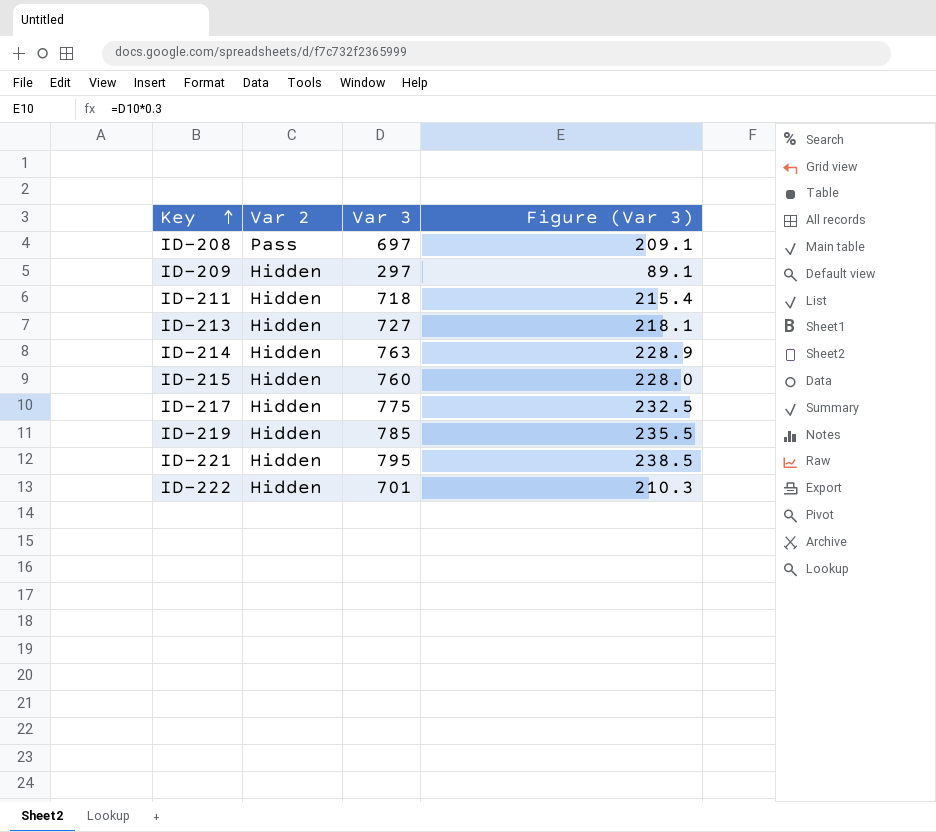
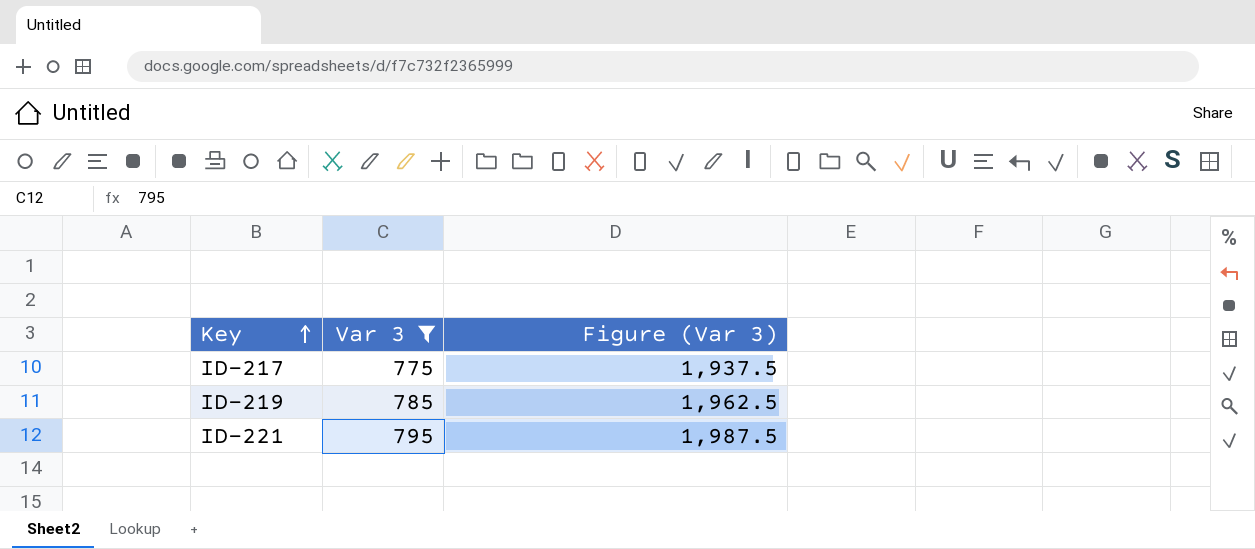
filter: none -> Var 3 >= 775
column Var 2 | position: 2 -> none
column Figure (Var 3) | formula: [Var 3] * 0.3 -> [Var 3] * 2.5

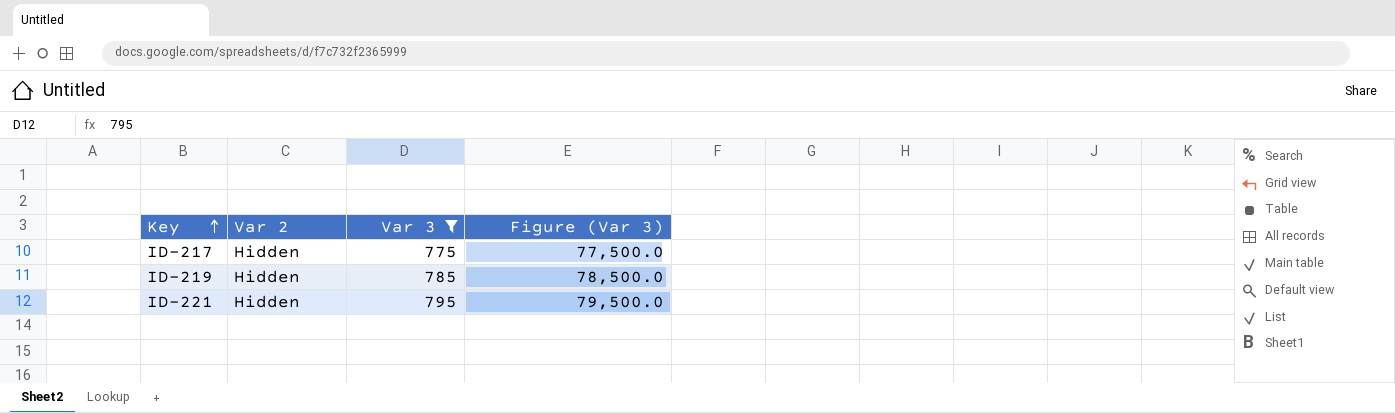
column Var 2 | position: none -> 2
column Figure (Var 3) | formula: [Var 3] * 2.5 -> [Var 3] * 100

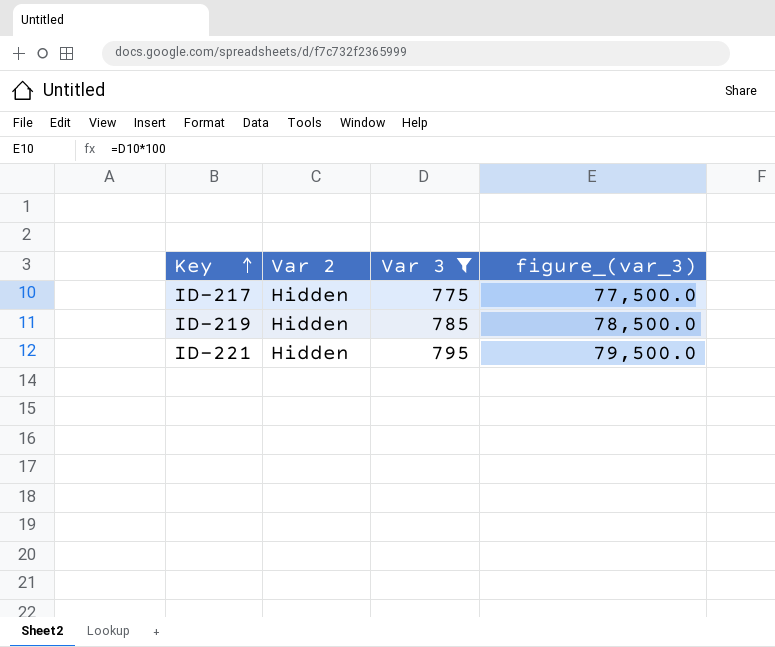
column name: Figure (Var 3) -> figure_(var_3)

